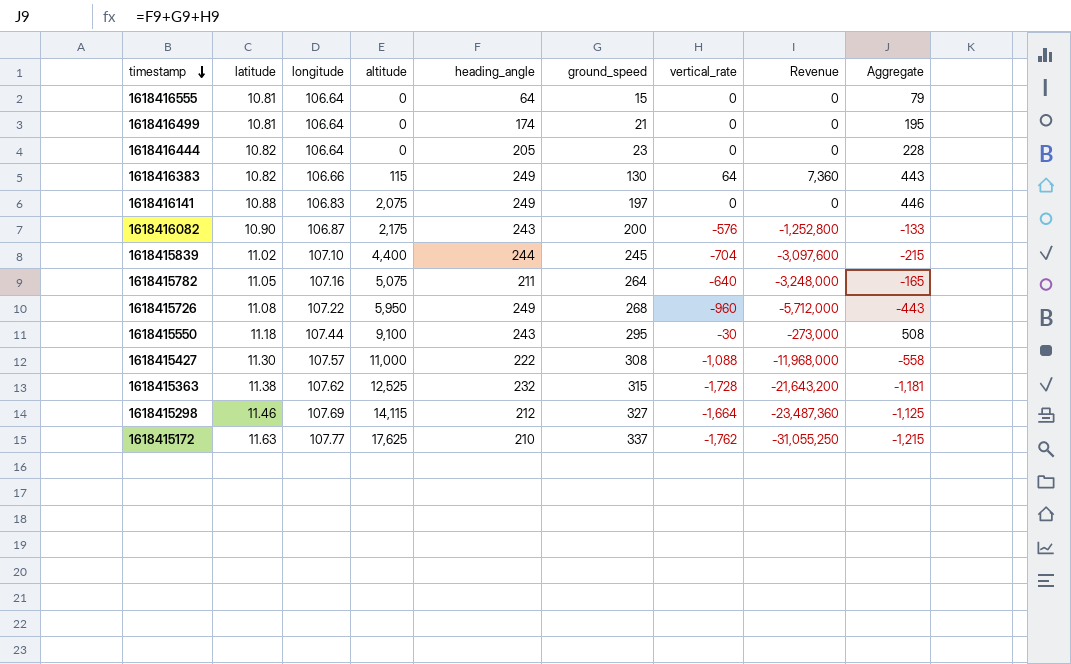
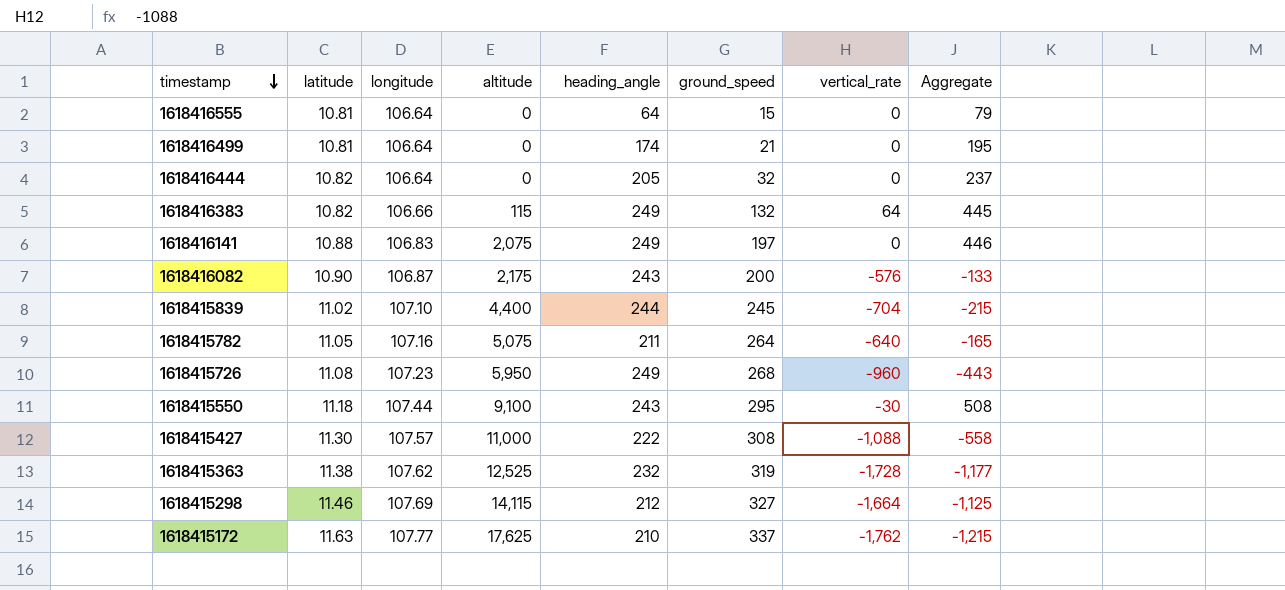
column Revenue | formula: [altitude] * [vertical_rate] -> none
1618416444 | ground_speed: 23 -> 32
1618416444 | Aggregate: 228 -> 237
1618416383 | ground_speed: 130 -> 132
1618416383 | Aggregate: 443 -> 445
1618415726 | longitude: 107.22 -> 107.23
1618415363 | ground_speed: 315 -> 319
1618415363 | Aggregate: -1,181 -> -1,177

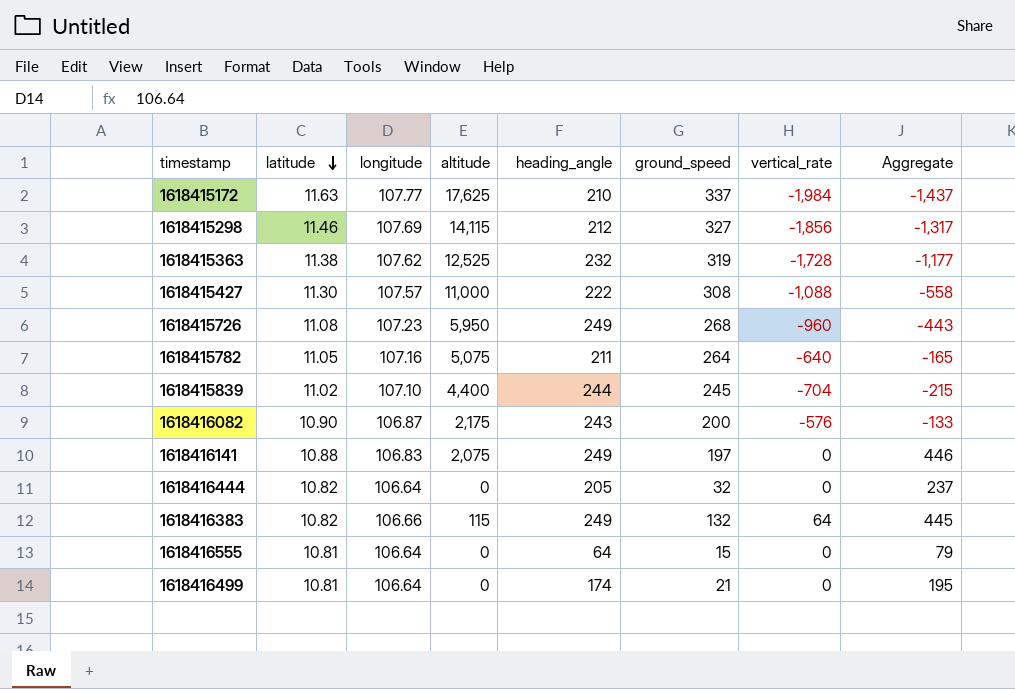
row order: timestamp descending -> latitude descending
row 1618415550: 11.18 | 107.44 | 9,100 | 243 | 295 | -30 | 508 -> none
1618415172 | vertical_rate: -1,762 -> -1,984
1618415172 | Aggregate: -1,215 -> -1,437
1618415298 | vertical_rate: -1,664 -> -1,856
1618415298 | Aggregate: -1,125 -> -1,317

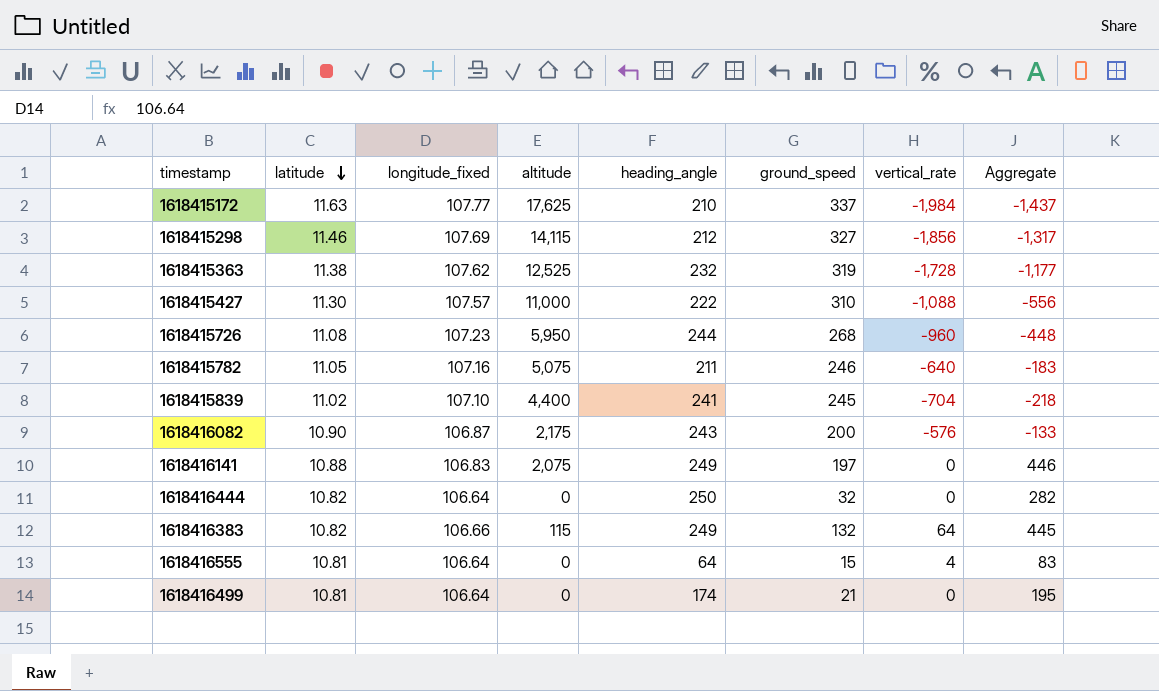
column name: longitude -> longitude_fixed
1618415427 | ground_speed: 308 -> 310
1618415427 | Aggregate: -558 -> -556
1618415726 | heading_angle: 249 -> 244
1618415726 | Aggregate: -443 -> -448
1618415782 | ground_speed: 264 -> 246
1618415782 | Aggregate: -165 -> -183
1618415839 | heading_angle: 244 -> 241
1618415839 | Aggregate: -215 -> -218
1618416444 | heading_angle: 205 -> 250
1618416444 | Aggregate: 237 -> 282
1618416555 | vertical_rate: 0 -> 4
1618416555 | Aggregate: 79 -> 83

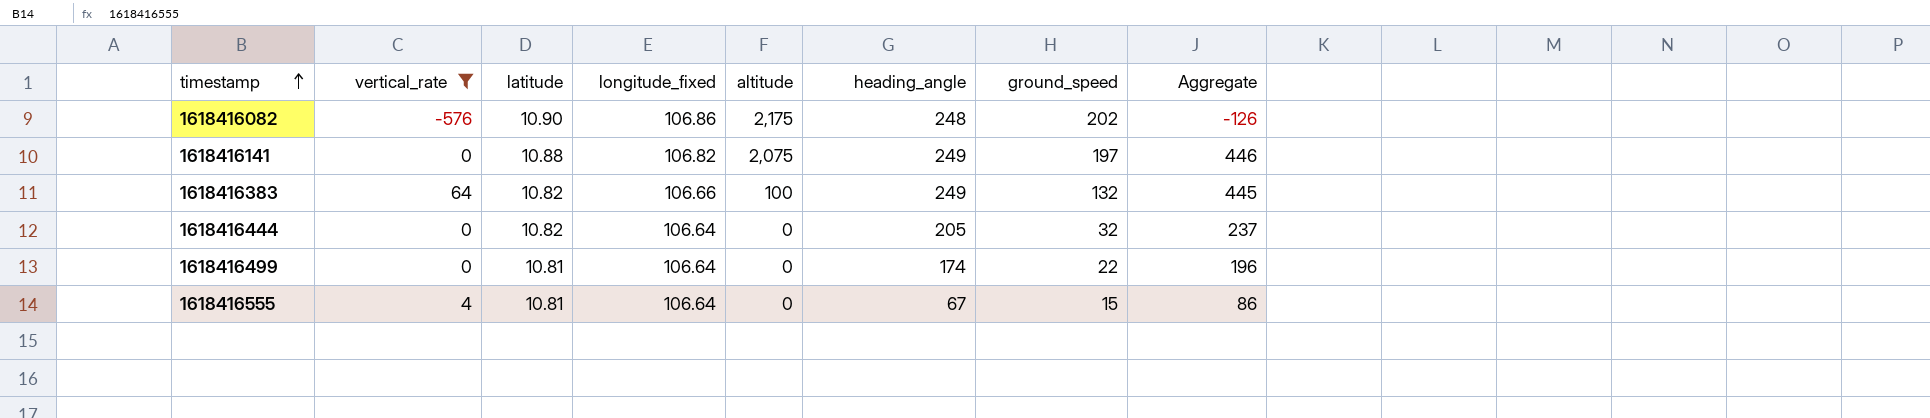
filter: none -> vertical_rate >= -576
row order: latitude descending -> timestamp ascending
column vertical_rate | position: 7 -> 2
1618416082 | longitude_fixed: 106.87 -> 106.86
1618416082 | heading_angle: 243 -> 248
1618416082 | ground_speed: 200 -> 202
1618416082 | Aggregate: -133 -> -126
1618416141 | longitude_fixed: 106.83 -> 106.82
1618416383 | altitude: 115 -> 100
1618416444 | heading_angle: 250 -> 205
1618416444 | Aggregate: 282 -> 237
1618416499 | ground_speed: 21 -> 22
1618416499 | Aggregate: 195 -> 196
1618416555 | heading_angle: 64 -> 67
1618416555 | Aggregate: 83 -> 86

